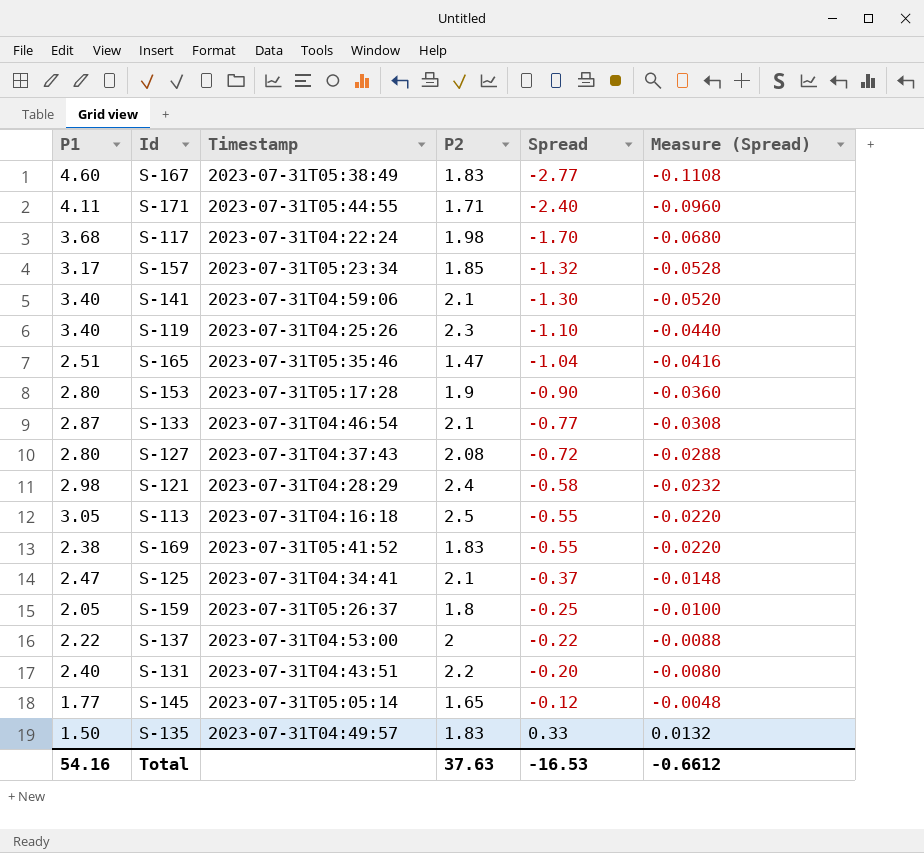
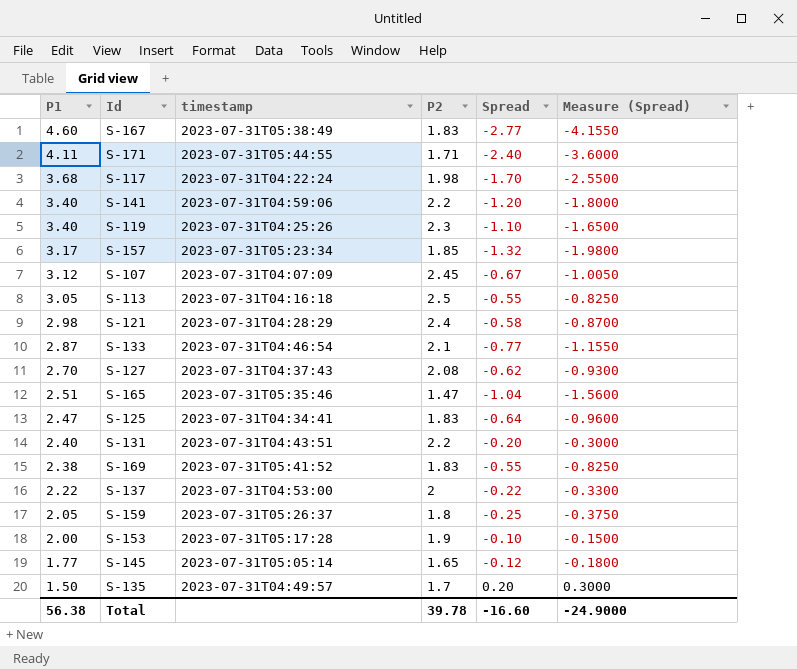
row order: Spread ascending -> P1 descending
column name: Timestamp -> timestamp
column Measure (Spread) | formula: [Spread] * 0.04 -> [Spread] * 1.5
S-141 | P2: 2.1 -> 2.2
S-141 | Spread: -1.30 -> -1.20
row S-107: none -> 3.12 | 2023-07-31T04:07:09 | 2.45 | -0.67 | -1.0050
S-127 | P1: 2.80 -> 2.70
S-127 | Spread: -0.72 -> -0.62
S-125 | P2: 2.1 -> 1.83
S-125 | Spread: -0.37 -> -0.64
S-153 | P1: 2.80 -> 2.00
S-153 | Spread: -0.90 -> -0.10
S-135 | P2: 1.83 -> 1.7
S-135 | Spread: 0.33 -> 0.20
Total | P1: 54.16 -> 56.38
Total | P2: 37.63 -> 39.78
Total | Spread: -16.53 -> -16.60
Total | Measure (Spread): -0.6612 -> -24.9000

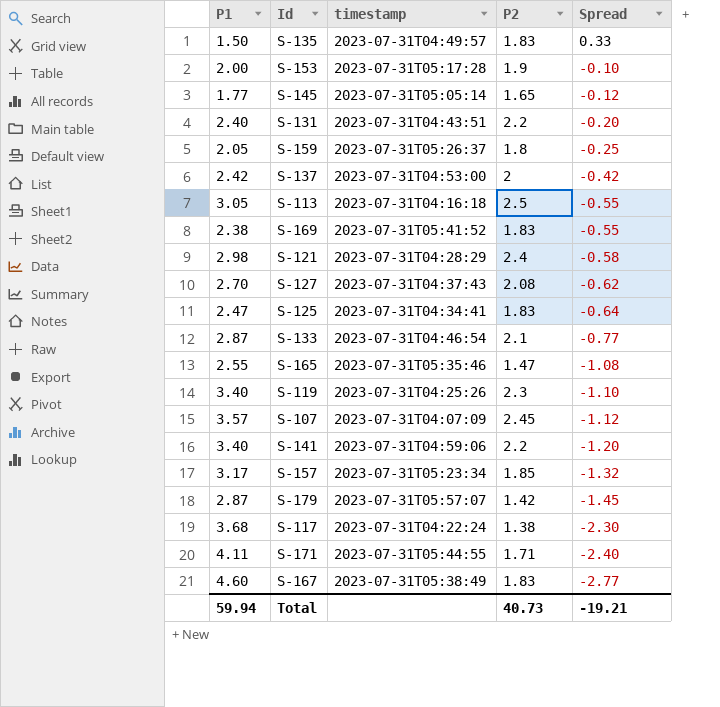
row order: P1 descending -> Spread descending
column Measure (Spread) | formula: [Spread] * 1.5 -> none
S-135 | P2: 1.7 -> 1.83
S-135 | Spread: 0.20 -> 0.33
S-137 | P1: 2.22 -> 2.42
S-137 | Spread: -0.22 -> -0.42
S-165 | P1: 2.51 -> 2.55
S-165 | Spread: -1.04 -> -1.08
S-107 | P1: 3.12 -> 3.57
S-107 | Spread: -0.67 -> -1.12
row S-179: none -> 2.87 | 2023-07-31T05:57:07 | 1.42 | -1.45
S-117 | P2: 1.98 -> 1.38
S-117 | Spread: -1.70 -> -2.30
Total | P1: 56.38 -> 59.94
Total | P2: 39.78 -> 40.73
Total | Spread: -16.60 -> -19.21

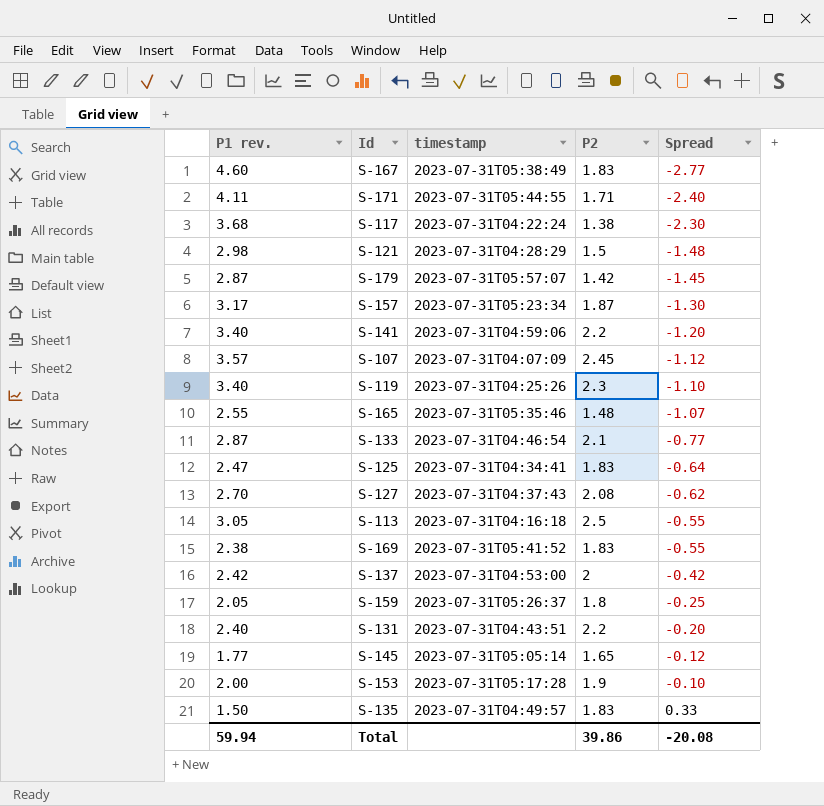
row order: Spread descending -> Spread ascending
column name: P1 -> P1 rev.
S-121 | P2: 2.4 -> 1.5
S-121 | Spread: -0.58 -> -1.48
S-157 | P2: 1.85 -> 1.87
S-157 | Spread: -1.32 -> -1.30
S-165 | P2: 1.47 -> 1.48
S-165 | Spread: -1.08 -> -1.07
Total | P2: 40.73 -> 39.86
Total | Spread: -19.21 -> -20.08

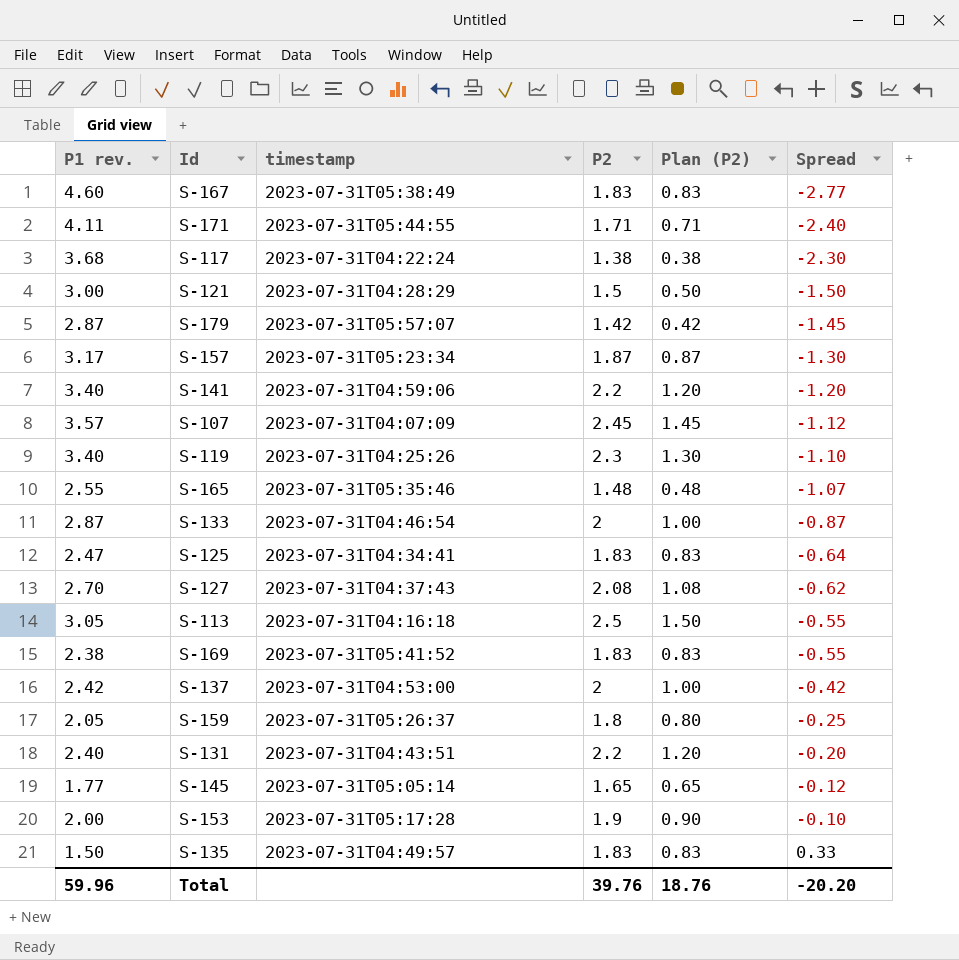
column Plan (P2) | formula: none -> [P2] - 1
S-121 | P1 rev.: 2.98 -> 3.00
S-121 | Spread: -1.48 -> -1.50
S-133 | P2: 2.1 -> 2
S-133 | Spread: -0.77 -> -0.87
Total | P1 rev.: 59.94 -> 59.96
Total | P2: 39.86 -> 39.76
Total | Spread: -20.08 -> -20.20

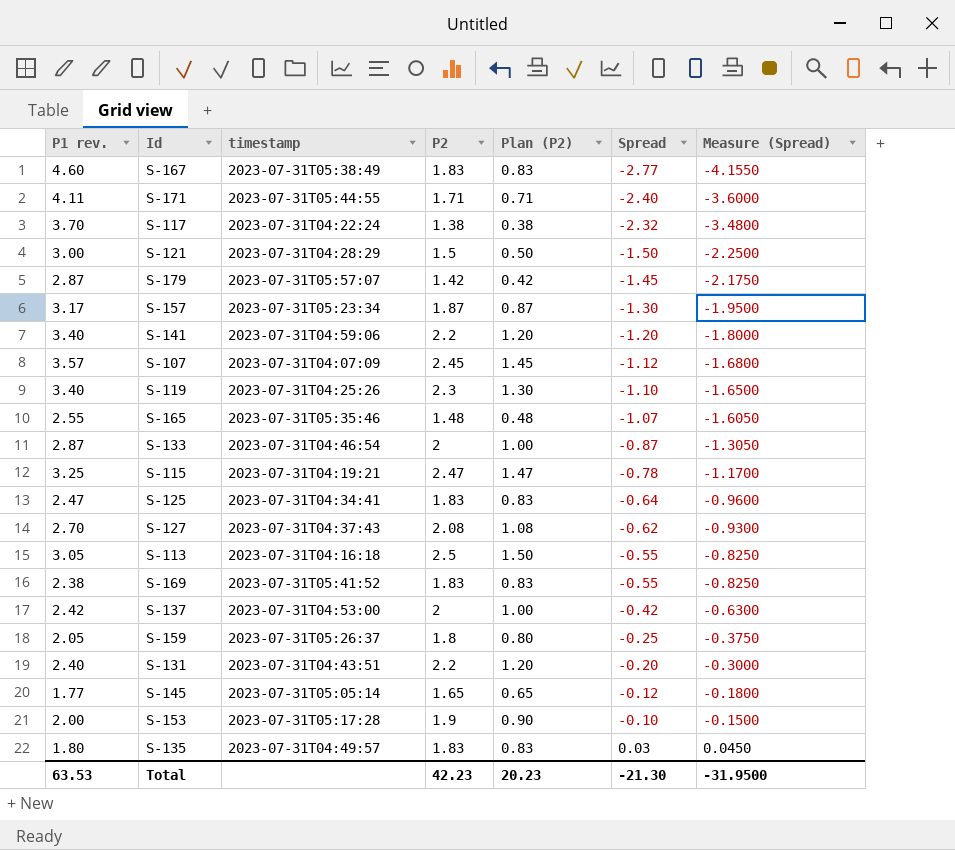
column Measure (Spread) | formula: none -> [Spread] * 1.5
S-117 | P1 rev.: 3.68 -> 3.70
S-117 | Spread: -2.30 -> -2.32
row S-115: none -> 3.25 | 2023-07-31T04:19:21 | 2.47 | 1.47 | -0.78 | -1.1700
S-135 | P1 rev.: 1.50 -> 1.80
S-135 | Spread: 0.33 -> 0.03
Total | P1 rev.: 59.96 -> 63.53
Total | P2: 39.76 -> 42.23
Total | Plan (P2): 18.76 -> 20.23
Total | Spread: -20.20 -> -21.30

